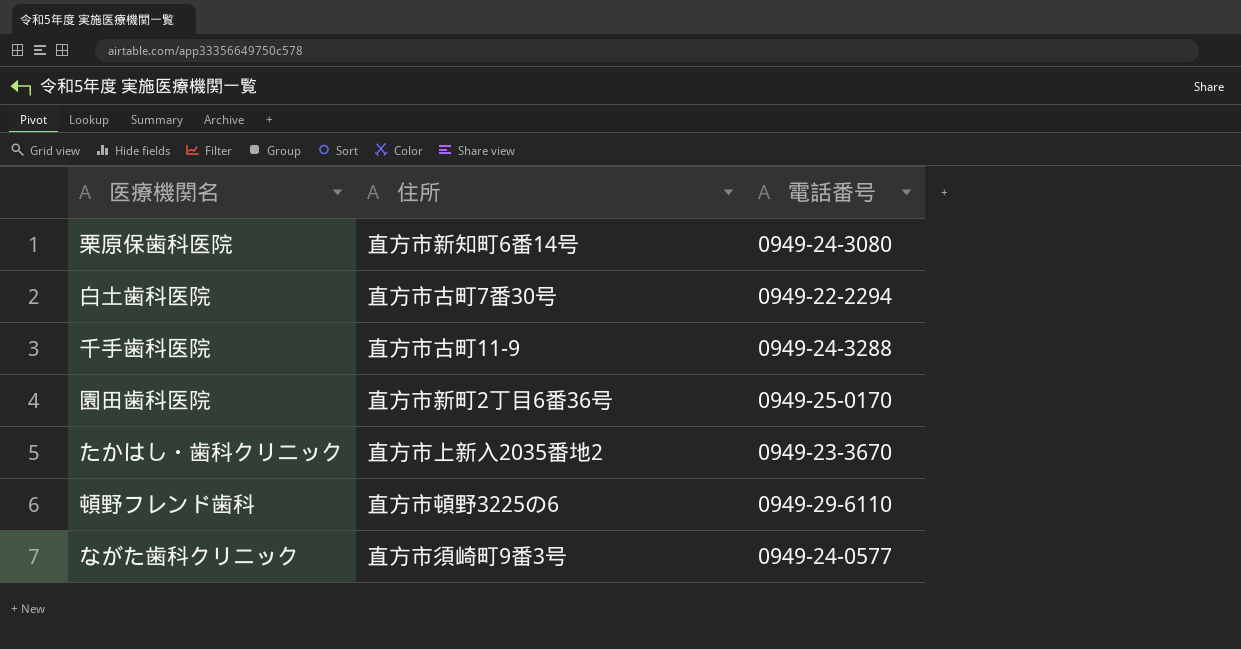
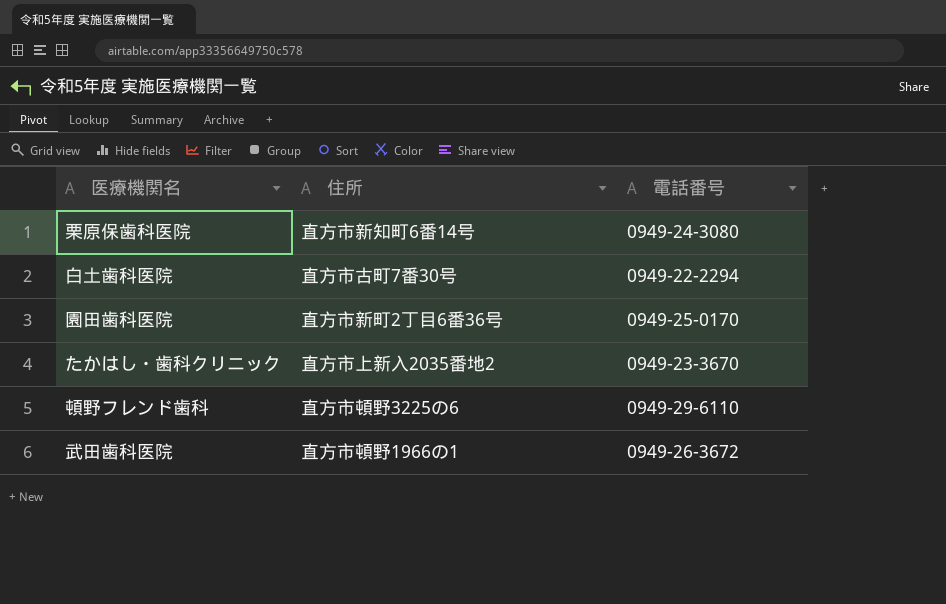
row 千手歯科医院: 直方市古町11-9 | 0949-24-3288 -> none
row ながた歯科クリニック: 直方市須崎町9番3号 | 0949-24-0577 -> none
row 武田歯科医院: none -> 直方市頓野1966の1 | 0949-26-3672

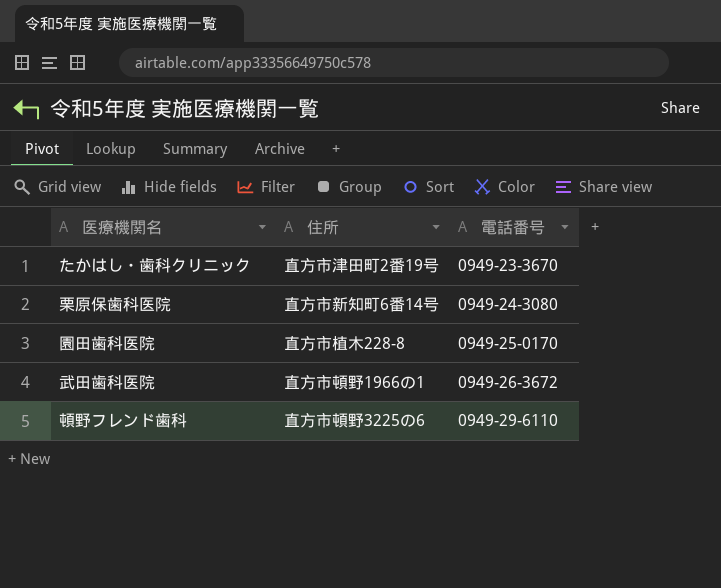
row order: none -> 電話番号 ascending
row 白土歯科医院: 直方市古町7番30号 | 0949-22-2294 -> none
たかはし・歯科クリニック | 住所: 直方市上新入2035番地2 -> 直方市津田町2番19号
園田歯科医院 | 住所: 直方市新町2丁目6番36号 -> 直方市植木228-8

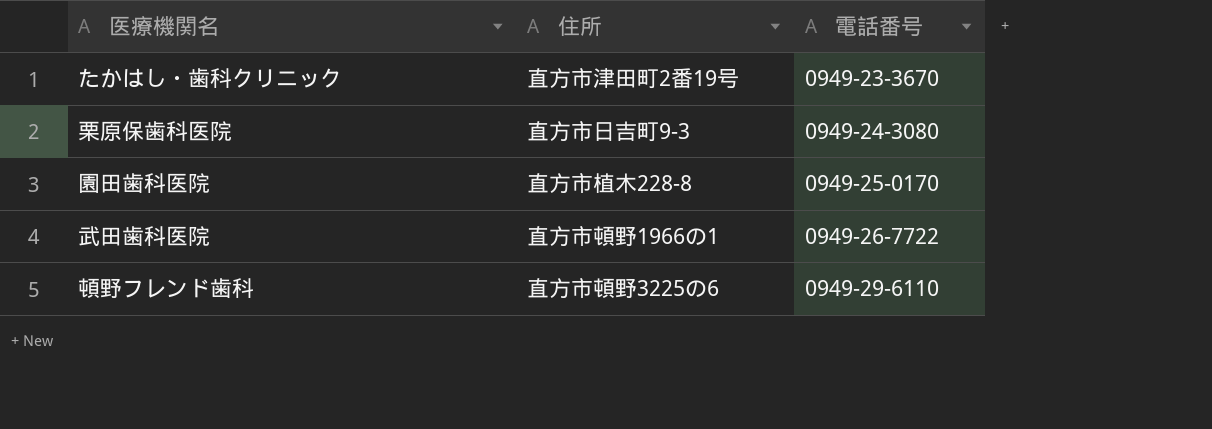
栗原保歯科医院 | 住所: 直方市新知町6番14号 -> 直方市日吉町9-3
武田歯科医院 | 電話番号: 0949-26-3672 -> 0949-26-7722

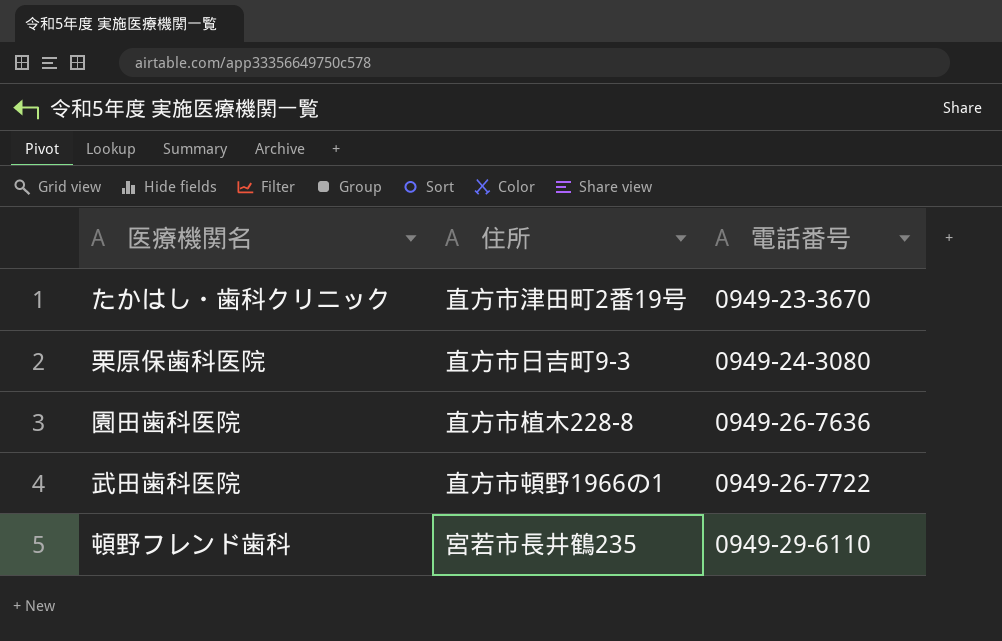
園田歯科医院 | 電話番号: 0949-25-0170 -> 0949-26-7636
頓野フレンド歯科 | 住所: 直方市頓野3225の6 -> 宮若市長井鶴235

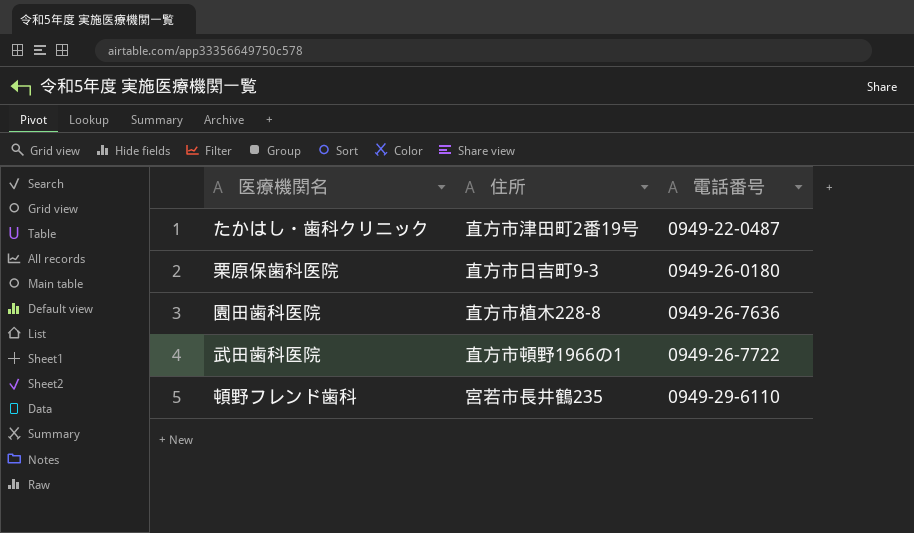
たかはし・歯科クリニック | 電話番号: 0949-23-3670 -> 0949-22-0487
栗原保歯科医院 | 電話番号: 0949-24-3080 -> 0949-26-0180

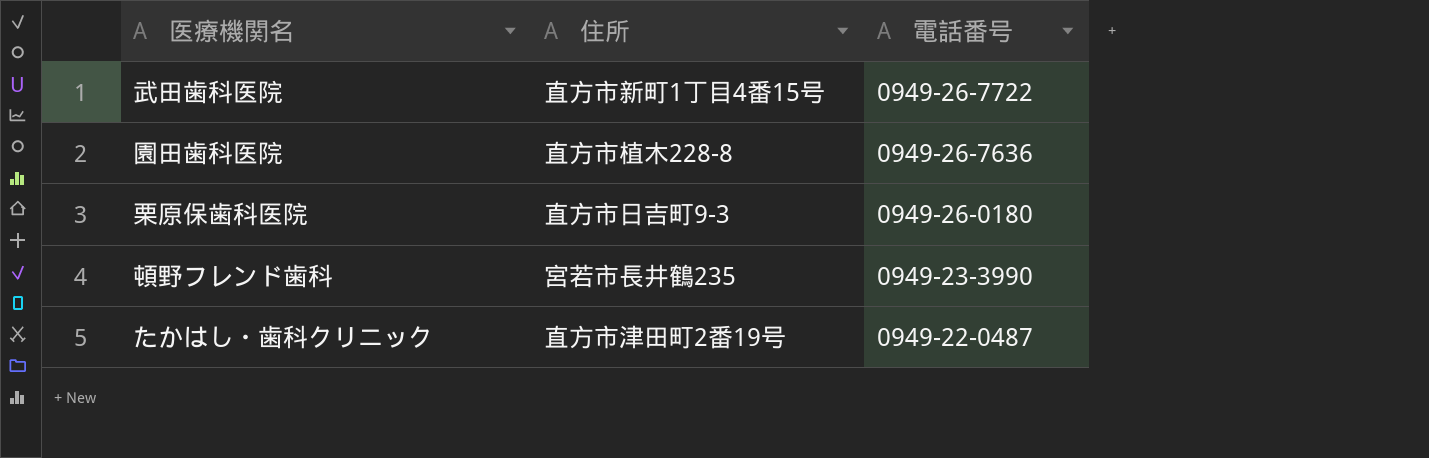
row order: 電話番号 ascending -> 電話番号 descending
武田歯科医院 | 住所: 直方市頓野1966の1 -> 直方市新町1丁目4番15号
頓野フレンド歯科 | 電話番号: 0949-29-6110 -> 0949-23-3990

